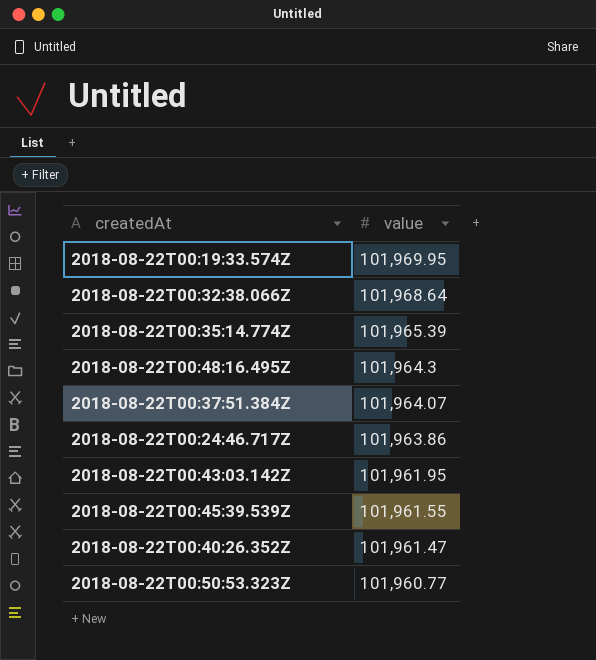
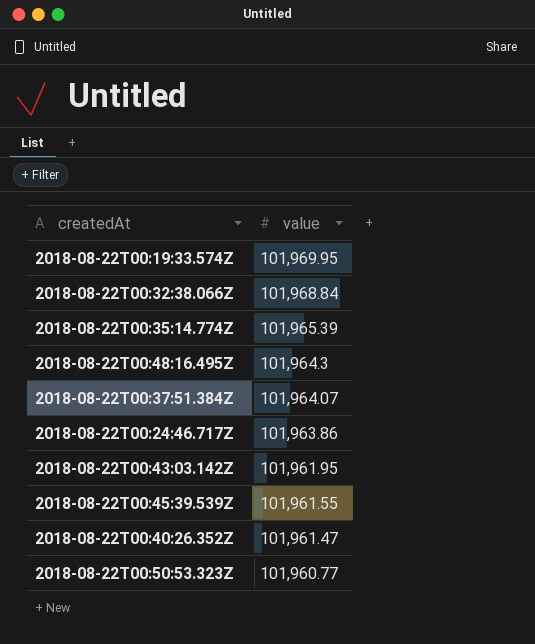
2018-08-22T00:32:38.066Z | value: 101,968.64 -> 101,968.84

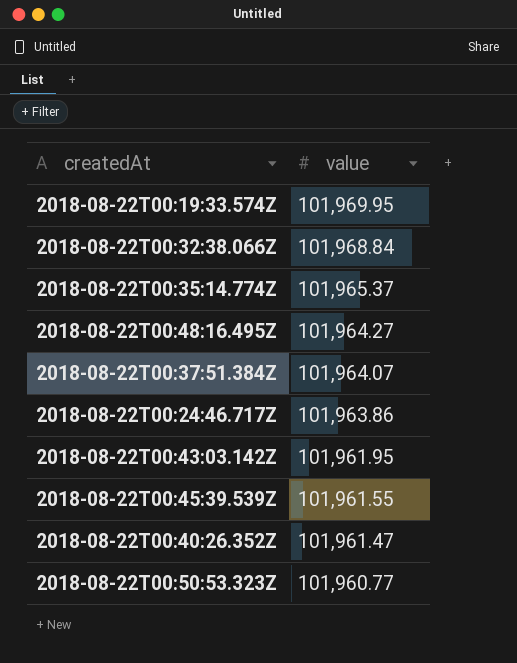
2018-08-22T00:35:14.774Z | value: 101,965.39 -> 101,965.37
2018-08-22T00:48:16.495Z | value: 101,964.3 -> 101,964.27

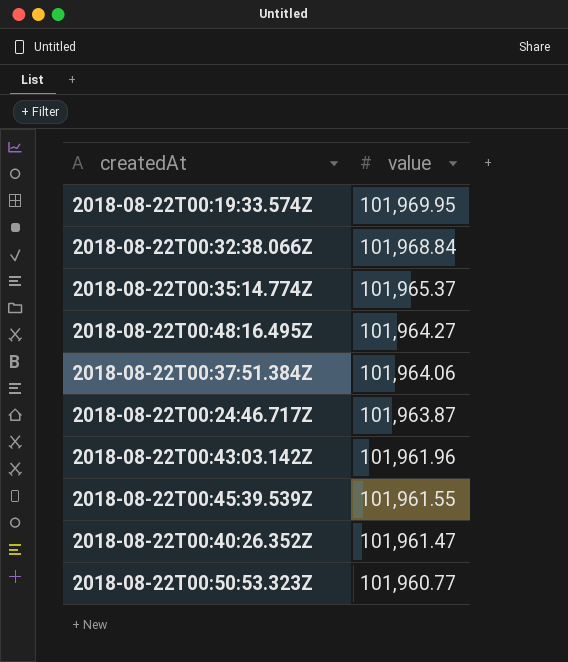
2018-08-22T00:37:51.384Z | value: 101,964.07 -> 101,964.06
2018-08-22T00:24:46.717Z | value: 101,963.86 -> 101,963.87
2018-08-22T00:43:03.142Z | value: 101,961.95 -> 101,961.96

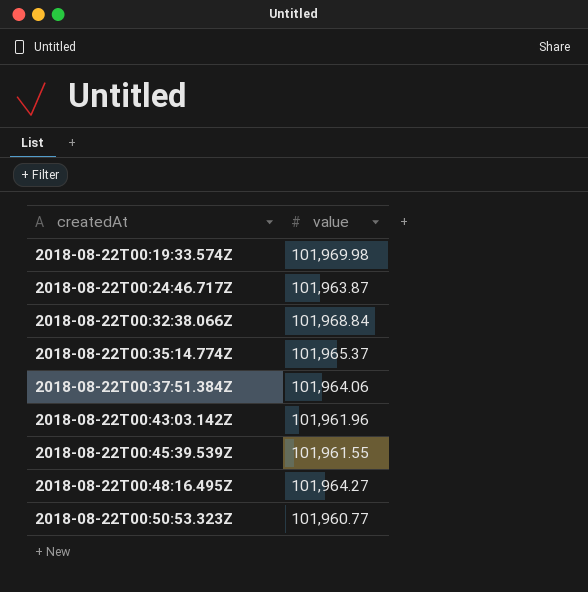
row order: value descending -> createdAt ascending
row 2018-08-22T00:40:26.352Z: 101,961.47 -> none
2018-08-22T00:19:33.574Z | value: 101,969.95 -> 101,969.98

